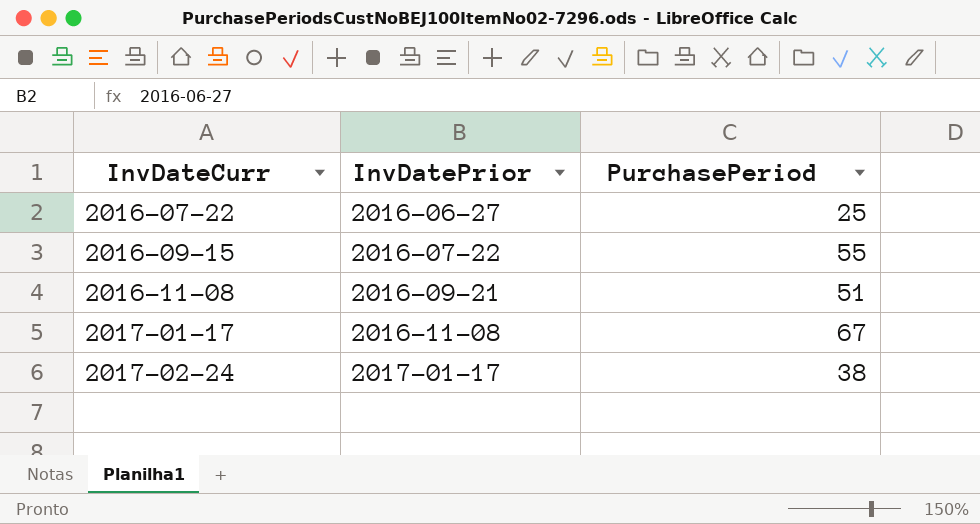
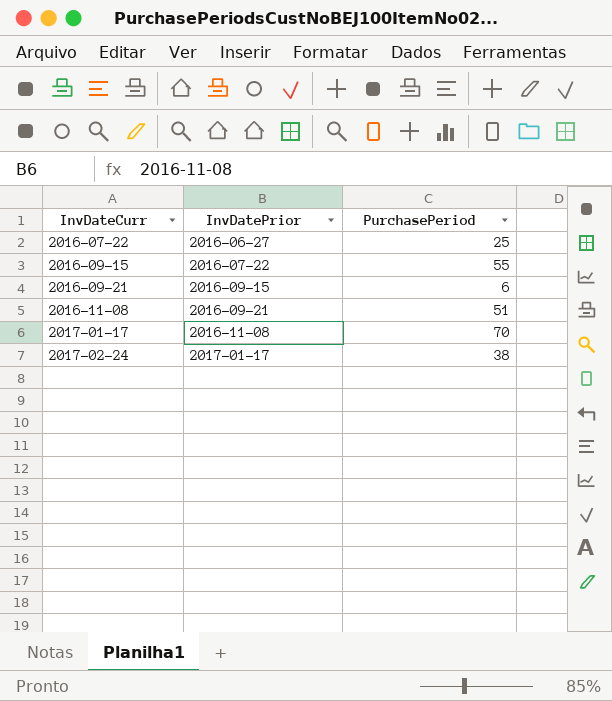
row 2016-09-21: none -> 2016-09-15 | 6
2017-01-17 | PurchasePeriod: 67 -> 70

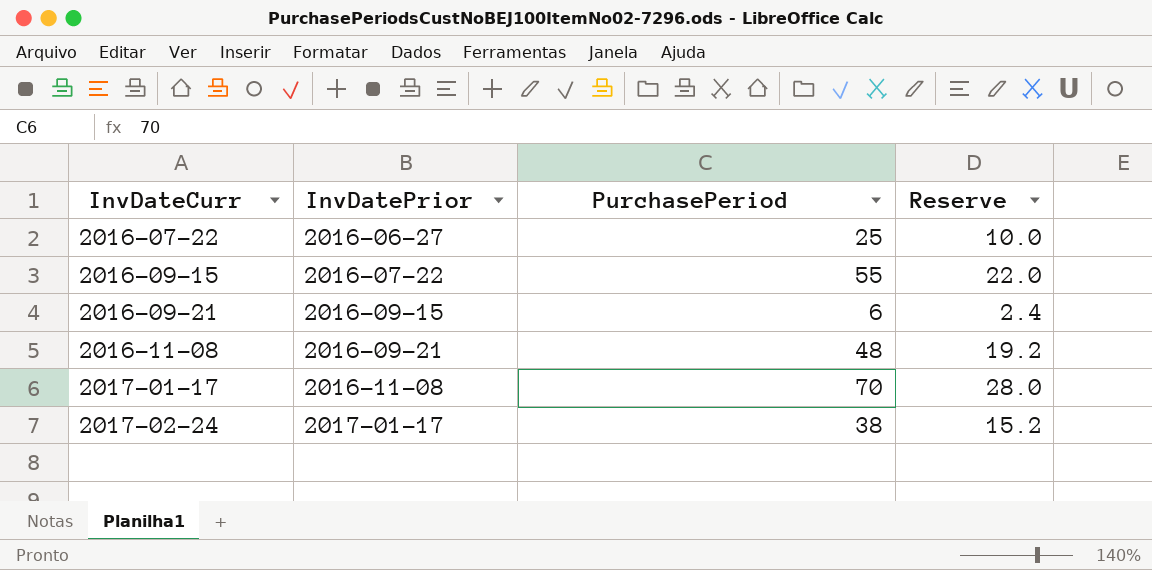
column Reserve | formula: none -> [PurchasePeriod] * 0.4
2016-11-08 | PurchasePeriod: 51 -> 48

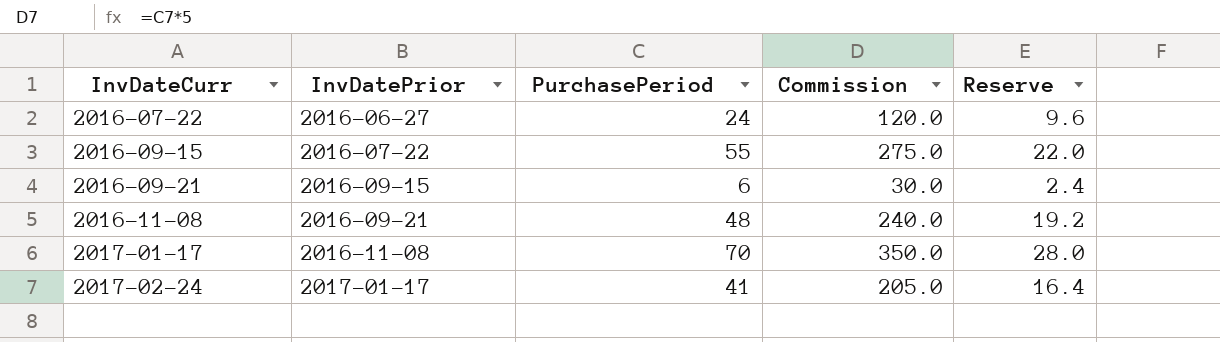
column Commission | formula: none -> [PurchasePeriod] * 5
2016-07-22 | PurchasePeriod: 25 -> 24
2016-07-22 | Reserve: 10.0 -> 9.6
2017-02-24 | PurchasePeriod: 38 -> 41
2017-02-24 | Reserve: 15.2 -> 16.4

